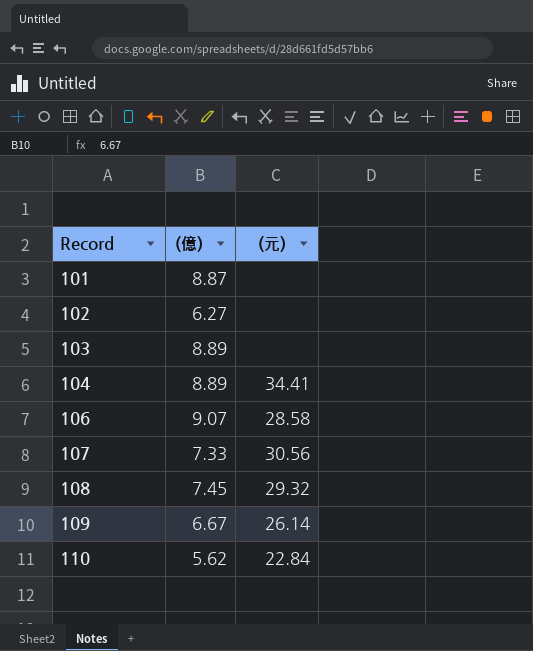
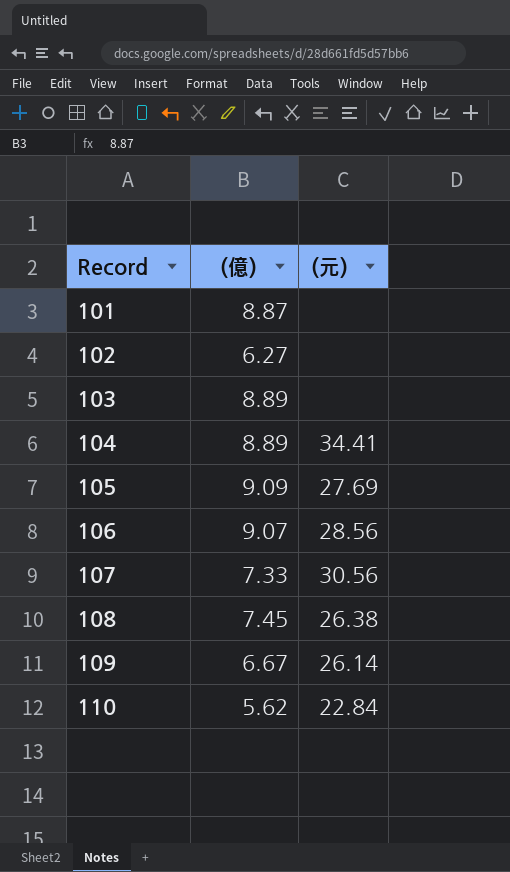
row 105: none -> 9.09 | 27.69
106 | (元): 28.58 -> 28.56
108 | (元): 29.32 -> 26.38

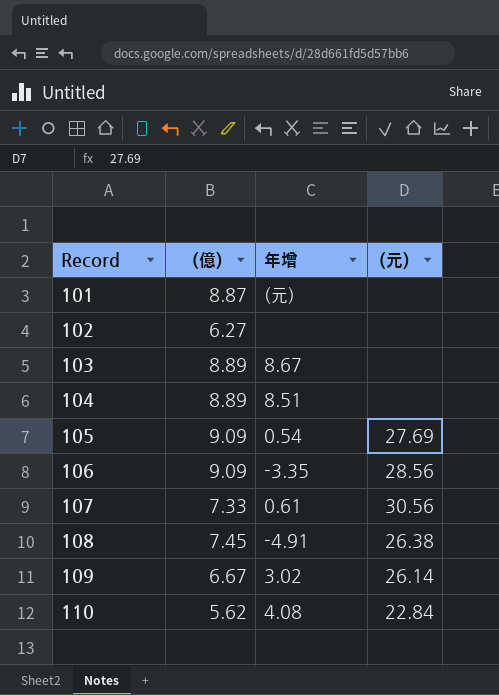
column 年增 | position: none -> 3
104 | (元): 34.41 -> none
106 | (億): 9.07 -> 9.09

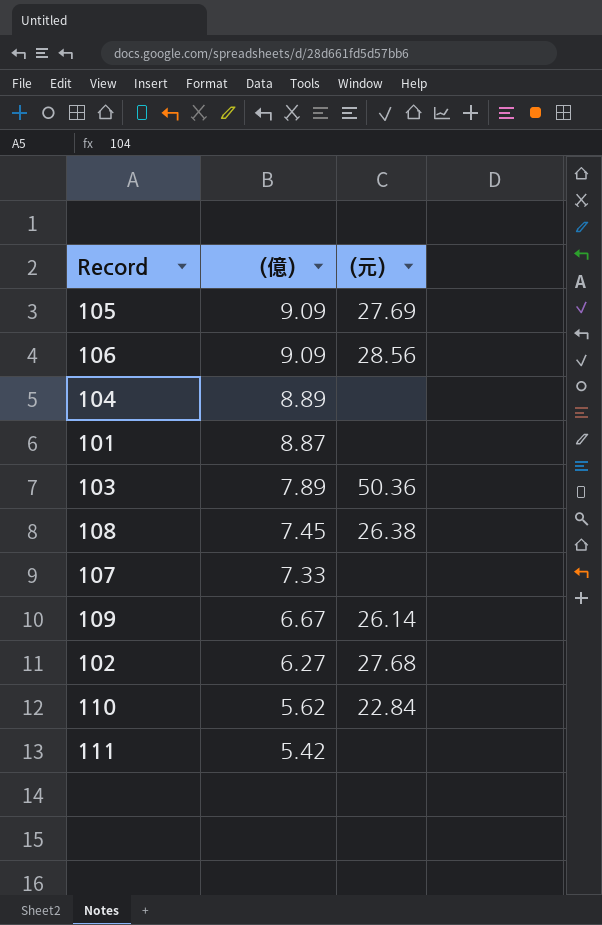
row order: Record ascending -> (億) descending
column 年增 | position: 3 -> none
103 | (億): 8.89 -> 7.89
103 | (元): none -> 50.36
107 | (元): 30.56 -> none
102 | (元): none -> 27.68
row 111: none -> 5.42 | none

